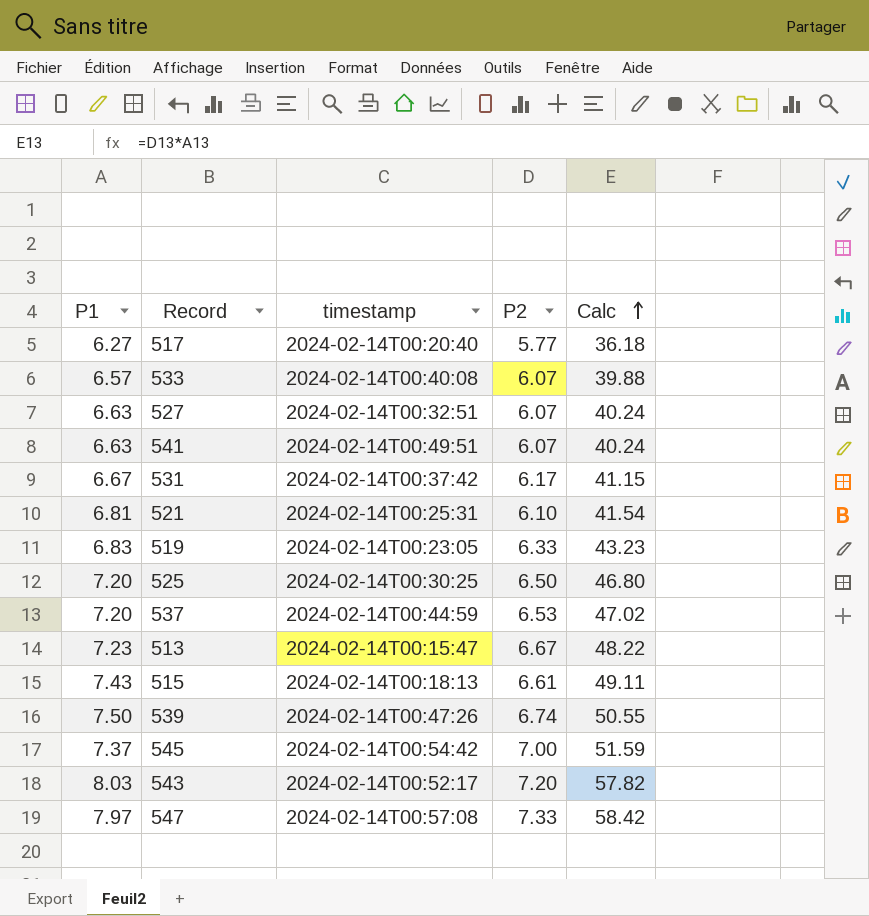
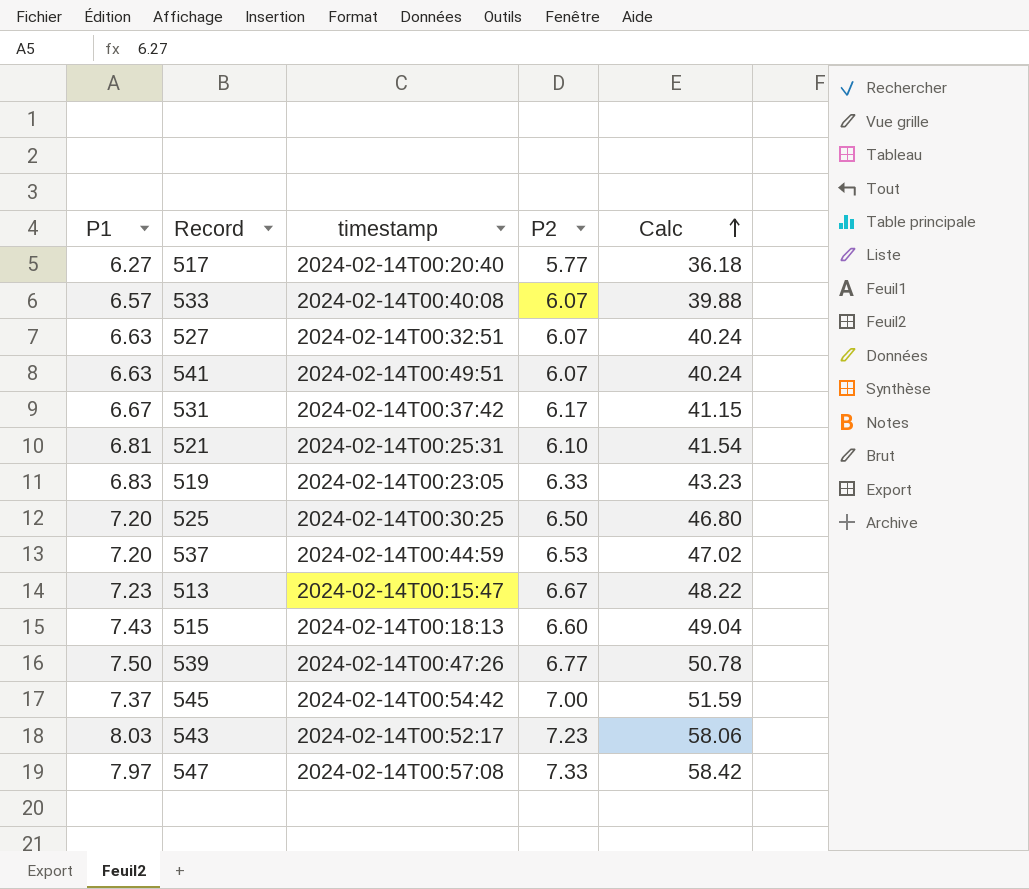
515 | P2: 6.61 -> 6.60
515 | Calc: 49.11 -> 49.04
539 | P2: 6.74 -> 6.77
539 | Calc: 50.55 -> 50.78
543 | P2: 7.20 -> 7.23
543 | Calc: 57.82 -> 58.06

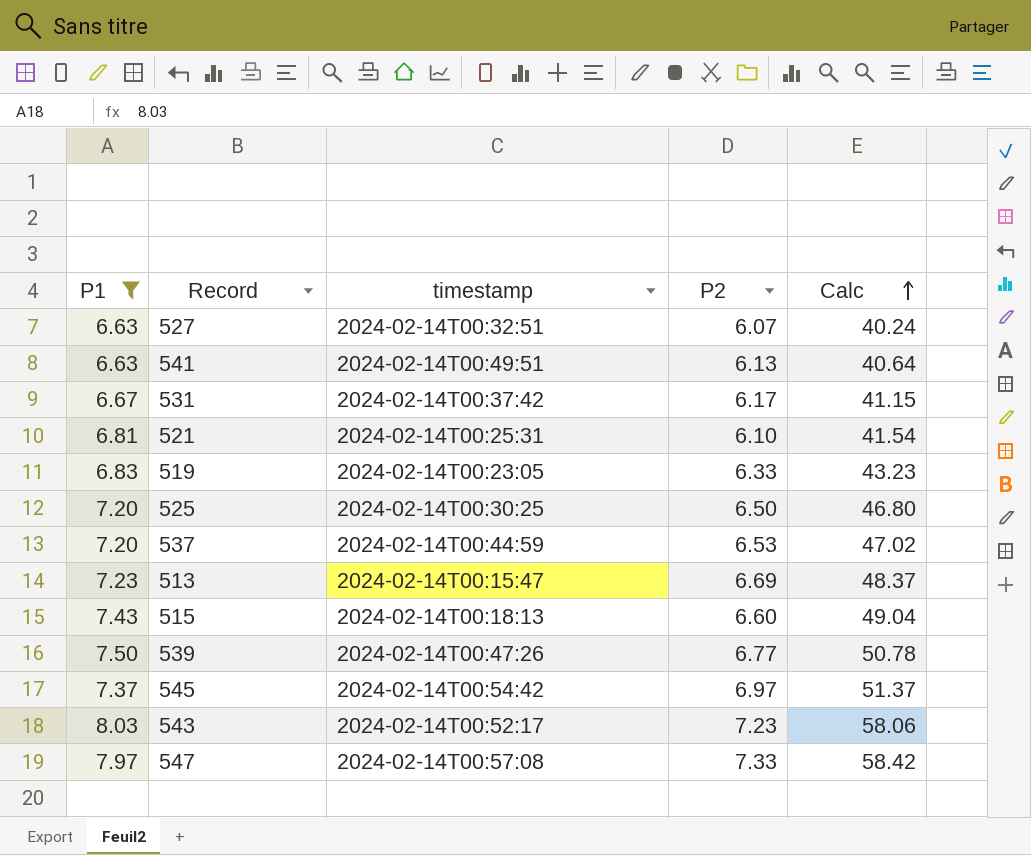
filter: none -> P1 >= 6.63
541 | P2: 6.07 -> 6.13
541 | Calc: 40.24 -> 40.64
513 | P2: 6.67 -> 6.69
513 | Calc: 48.22 -> 48.37
545 | P2: 7.00 -> 6.97
545 | Calc: 51.59 -> 51.37

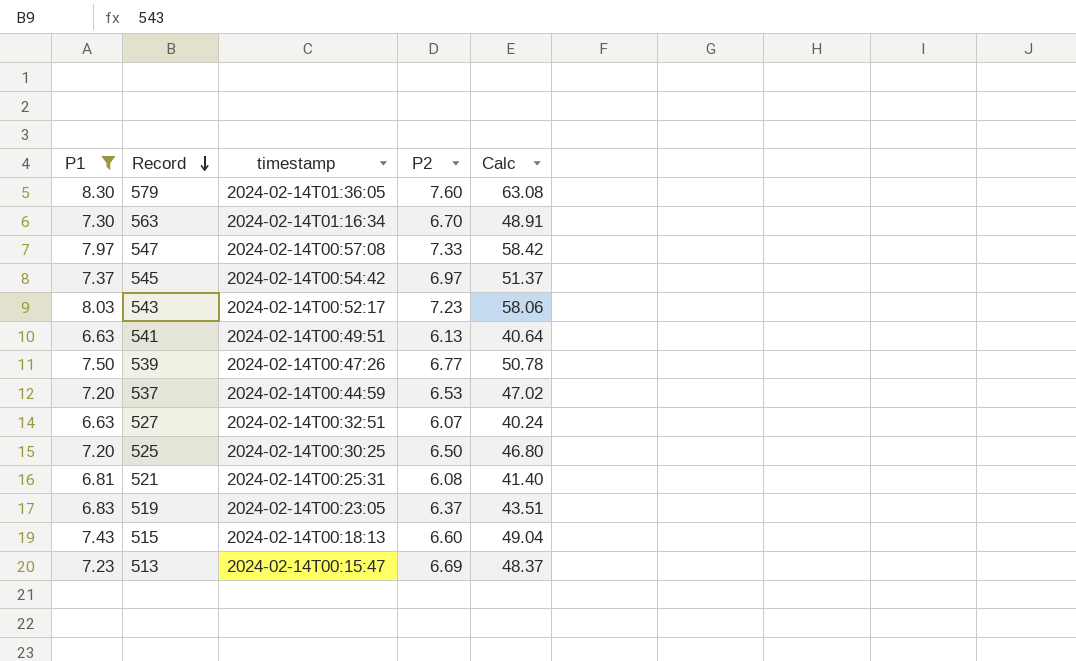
row order: Calc ascending -> Record descending
row 531: 6.67 | 2024-02-14T00:37:42 | 6.17 | 41.15 -> none
row 579: none -> 8.30 | 2024-02-14T01:36:05 | 7.60 | 63.08
row 563: none -> 7.30 | 2024-02-14T01:16:34 | 6.70 | 48.91
521 | P2: 6.10 -> 6.08
521 | Calc: 41.54 -> 41.40
519 | P2: 6.33 -> 6.37
519 | Calc: 43.23 -> 43.51

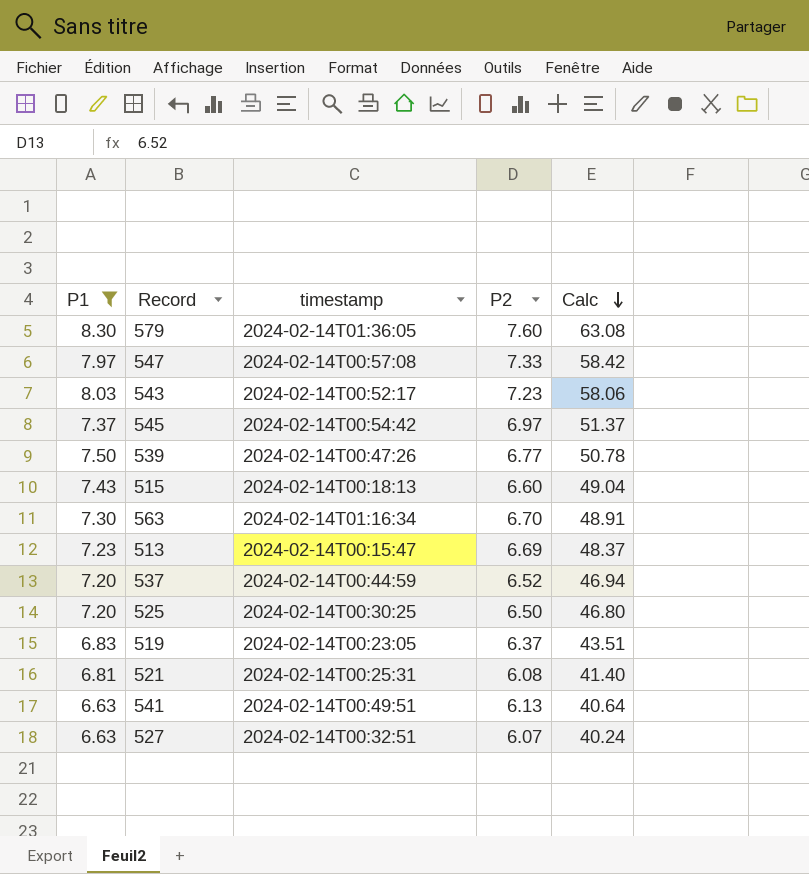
row order: Record descending -> Calc descending
537 | P2: 6.53 -> 6.52
537 | Calc: 47.02 -> 46.94

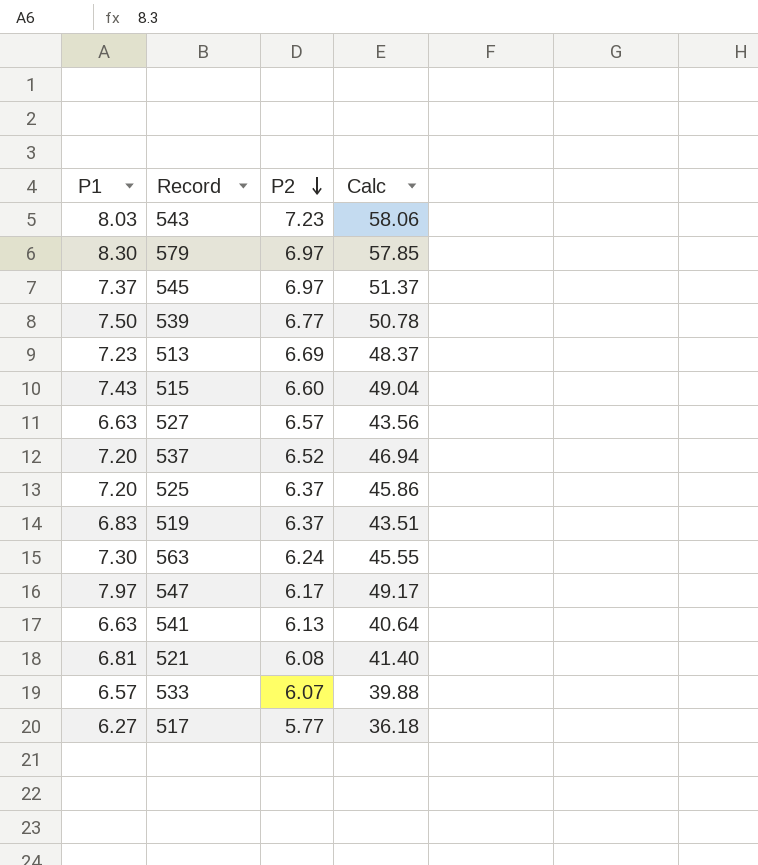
filter: P1 >= 6.63 -> none
row order: Calc descending -> P2 descending
column timestamp | position: 3 -> none
579 | P2: 7.60 -> 6.97
579 | Calc: 63.08 -> 57.85
527 | P2: 6.07 -> 6.57
527 | Calc: 40.24 -> 43.56
525 | P2: 6.50 -> 6.37
525 | Calc: 46.80 -> 45.86
563 | P2: 6.70 -> 6.24
563 | Calc: 48.91 -> 45.55
547 | P2: 7.33 -> 6.17
547 | Calc: 58.42 -> 49.17

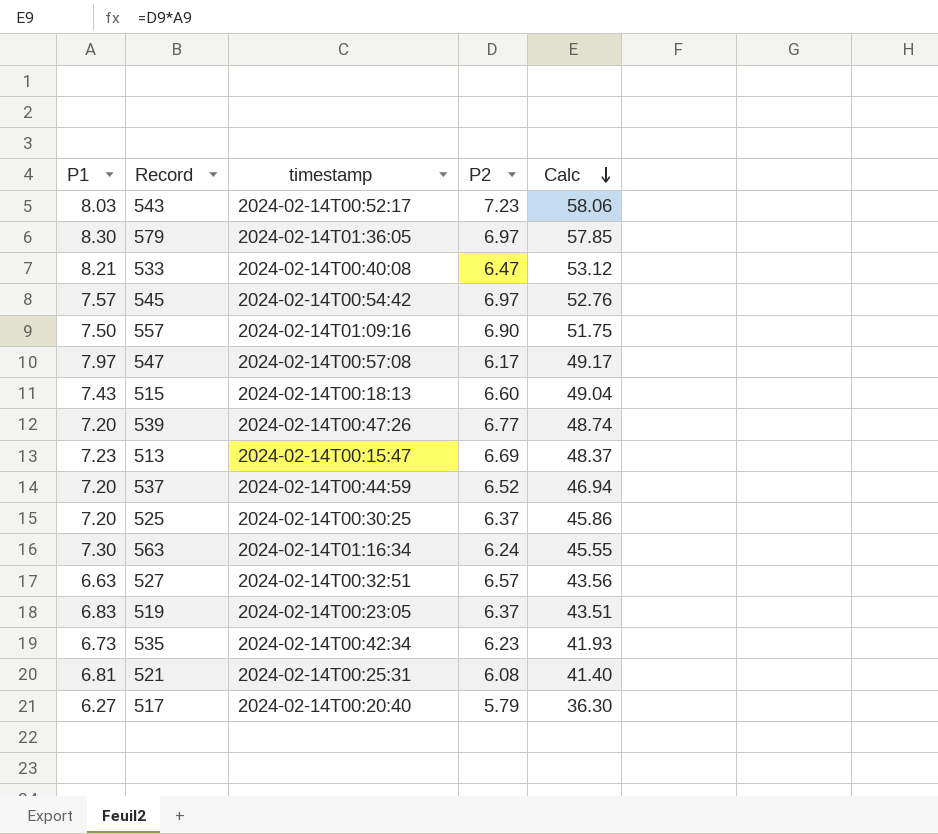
row order: P2 descending -> Calc descending
column timestamp | position: none -> 3
row 541: 6.63 | 6.13 | 40.64 -> none
533 | P1: 6.57 -> 8.21
533 | P2: 6.07 -> 6.47
533 | Calc: 39.88 -> 53.12
545 | P1: 7.37 -> 7.57
545 | Calc: 51.37 -> 52.76
row 557: none -> 7.50 | 2024-02-14T01:09:16 | 6.90 | 51.75
539 | P1: 7.50 -> 7.20
539 | Calc: 50.78 -> 48.74
row 535: none -> 6.73 | 2024-02-14T00:42:34 | 6.23 | 41.93
517 | P2: 5.77 -> 5.79
517 | Calc: 36.18 -> 36.30

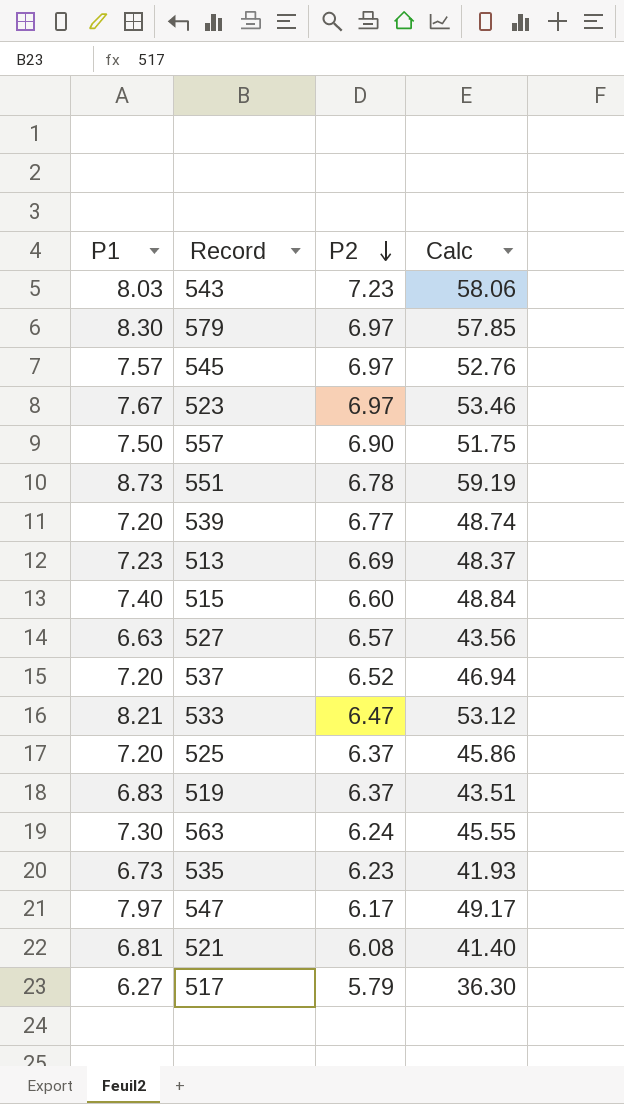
row order: Calc descending -> P2 descending
column timestamp | position: 3 -> none
row 523: none -> 7.67 | 6.97 | 53.46
row 551: none -> 8.73 | 6.78 | 59.19
515 | P1: 7.43 -> 7.40
515 | Calc: 49.04 -> 48.84

